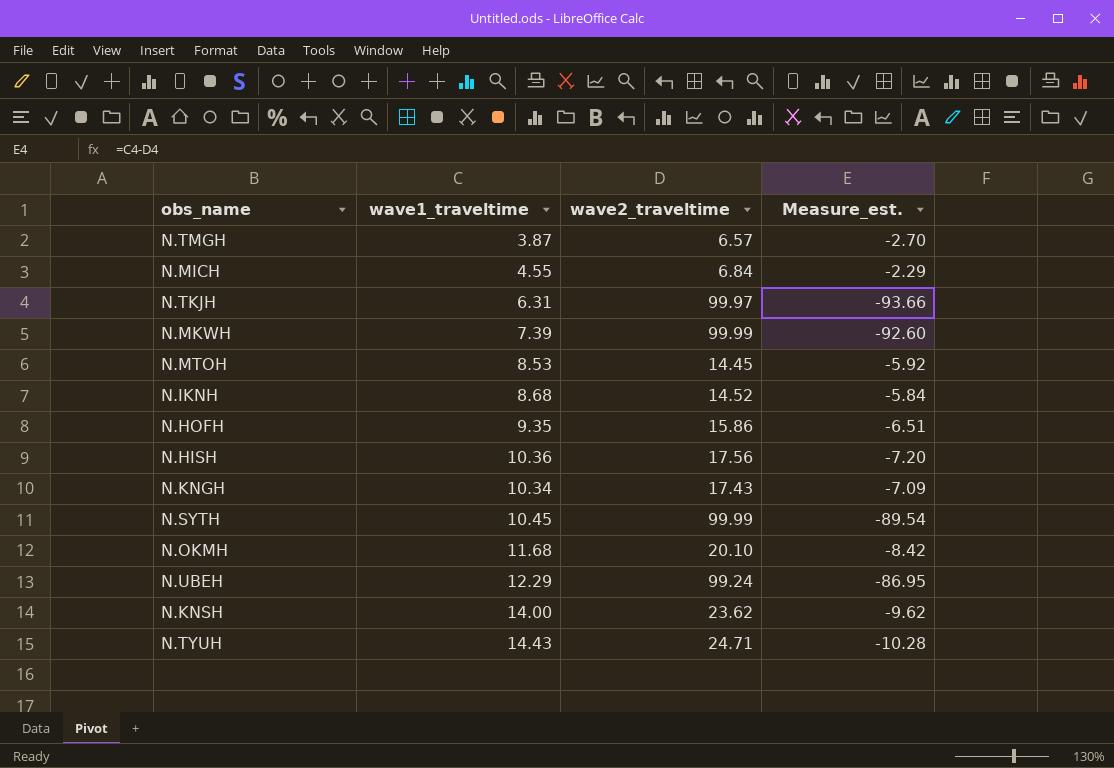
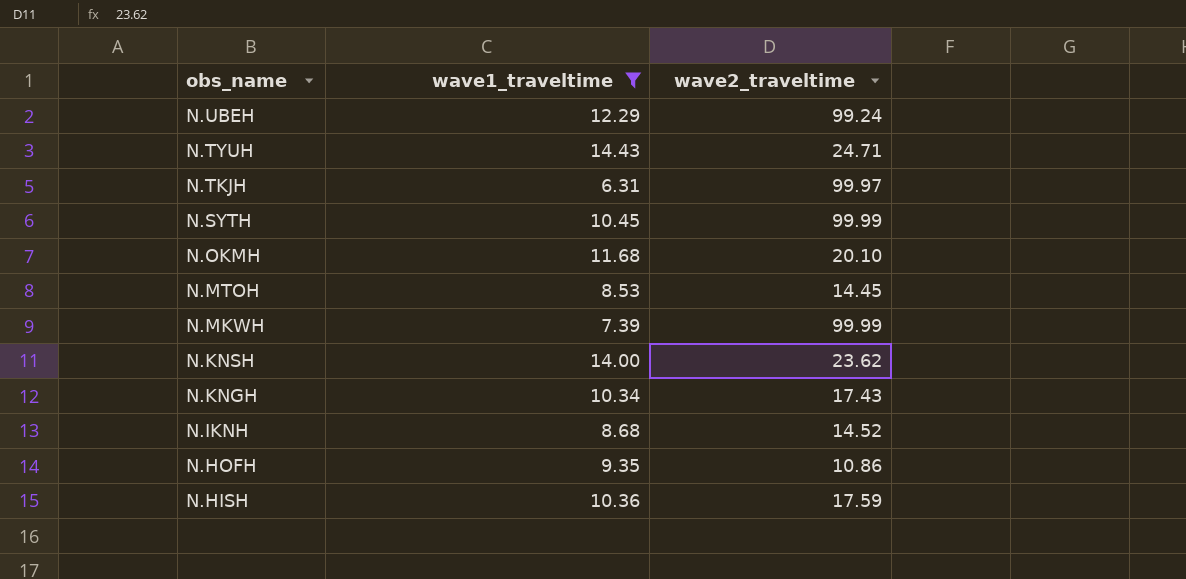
filter: none -> wave1_traveltime >= 6.31
row order: none -> obs_name descending
column Measure_est. | formula: [wave1_traveltime] - [wave2_traveltime] -> none
N.HOFH | wave2_traveltime: 15.86 -> 10.86
N.HISH | wave2_traveltime: 17.56 -> 17.59

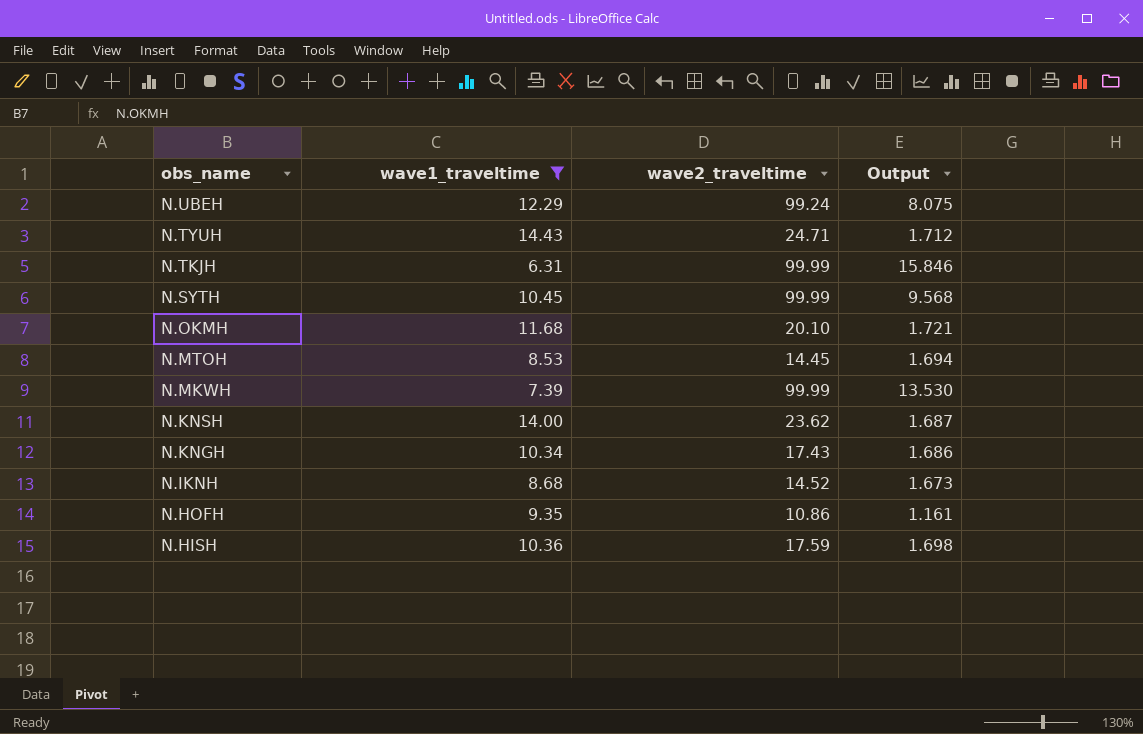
column Output | formula: none -> [wave2_traveltime] / [wave1_traveltime]
N.TKJH | wave2_traveltime: 99.97 -> 99.99

